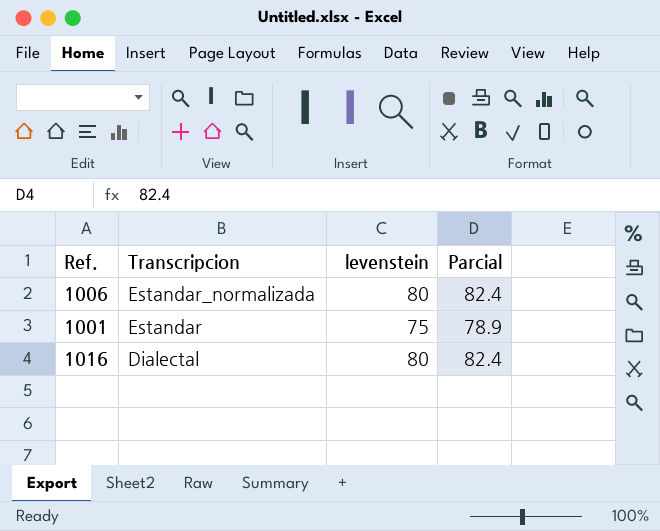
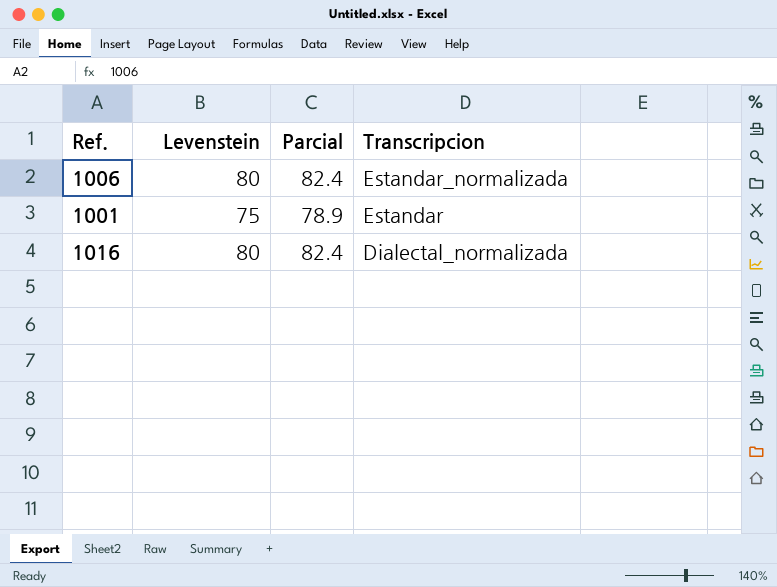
column name: levenstein -> Levenstein
column Transcripcion | position: 2 -> 4
1016 | Transcripcion: Dialectal -> Dialectal_normalizada

